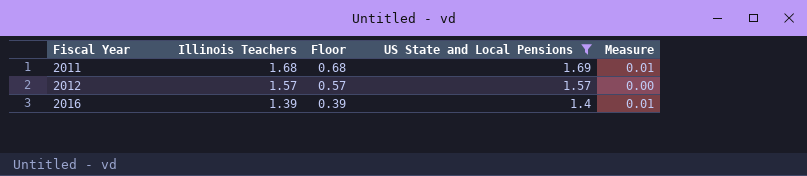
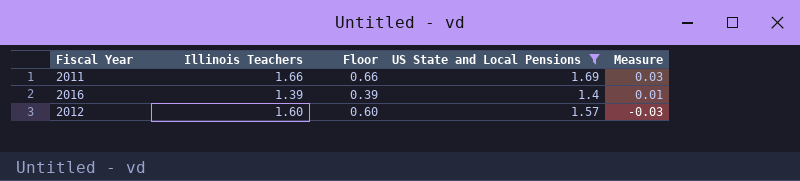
row order: Fiscal Year ascending -> Measure descending
2011 | Illinois Teachers: 1.68 -> 1.66
2011 | Floor: 0.68 -> 0.66
2011 | Measure: 0.01 -> 0.03
2012 | Illinois Teachers: 1.57 -> 1.60
2012 | Floor: 0.57 -> 0.60
2012 | Measure: 0.00 -> -0.03

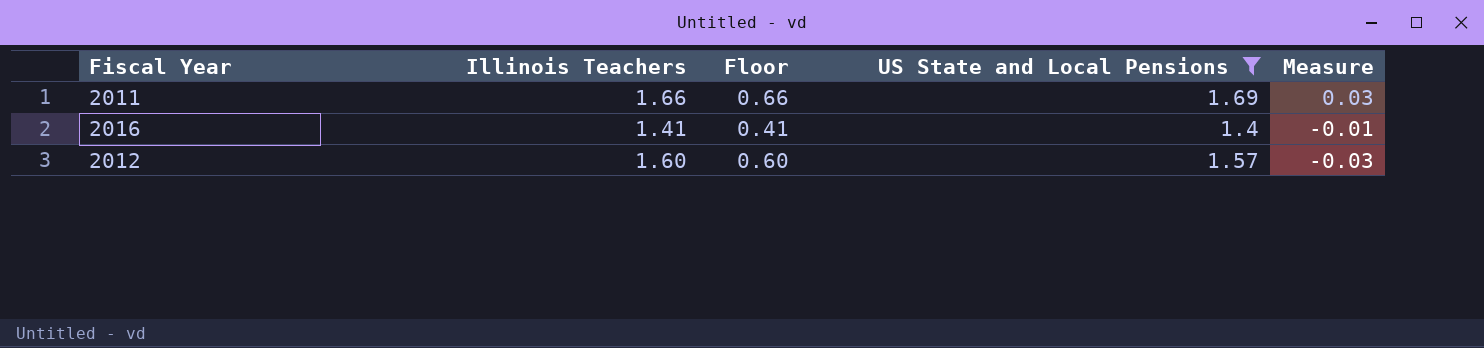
2016 | Illinois Teachers: 1.39 -> 1.41
2016 | Floor: 0.39 -> 0.41
2016 | Measure: 0.01 -> -0.01

